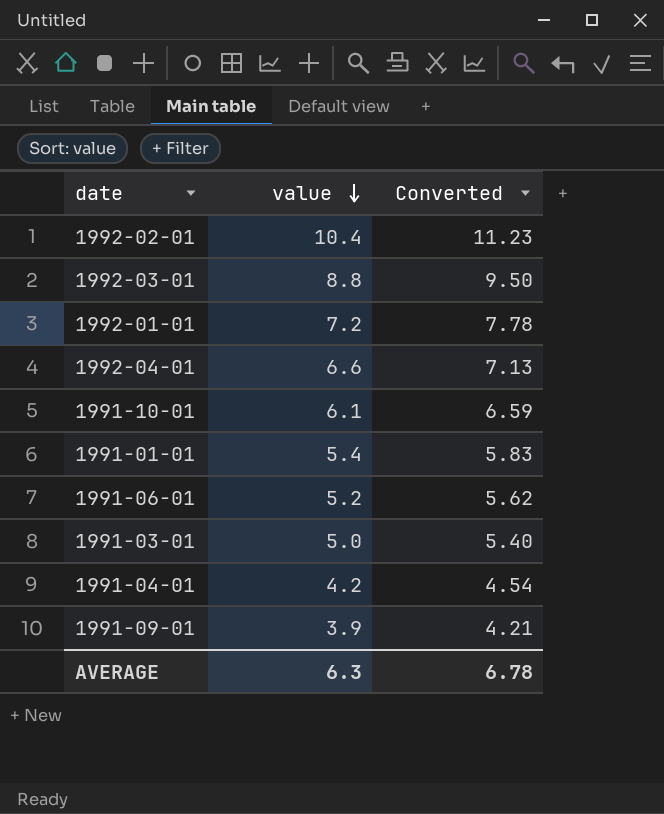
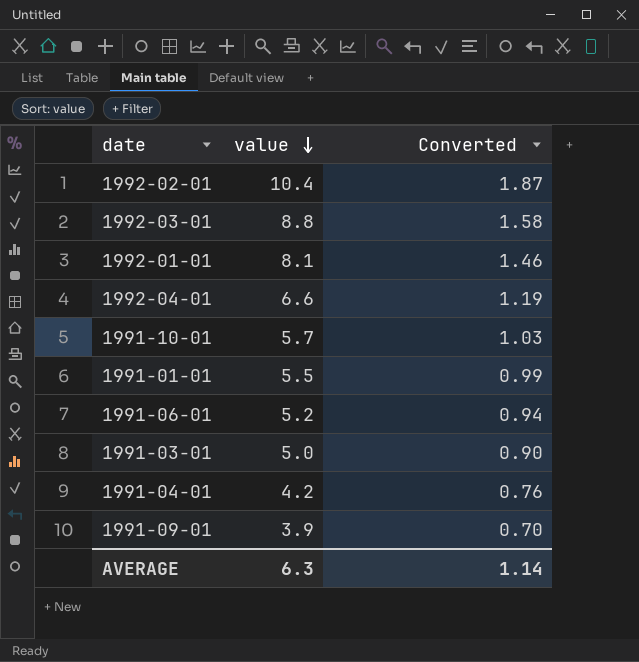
column Converted | formula: [value] * 1.08 -> [value] * 0.18
1992-01-01 | value: 7.2 -> 8.1
1991-10-01 | value: 6.1 -> 5.7
1991-01-01 | value: 5.4 -> 5.5
AVERAGE | Converted: 6.78 -> 1.14

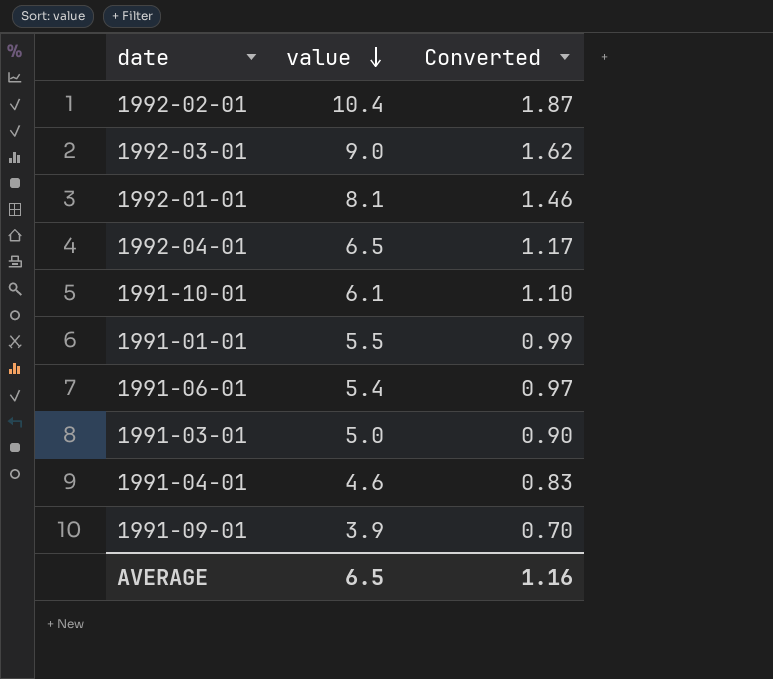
1992-03-01 | value: 8.8 -> 9.0
1992-03-01 | Converted: 1.58 -> 1.62
1992-04-01 | value: 6.6 -> 6.5
1992-04-01 | Converted: 1.19 -> 1.17
1991-10-01 | value: 5.7 -> 6.1
1991-10-01 | Converted: 1.03 -> 1.10
1991-06-01 | value: 5.2 -> 5.4
1991-06-01 | Converted: 0.94 -> 0.97
1991-04-01 | value: 4.2 -> 4.6
1991-04-01 | Converted: 0.76 -> 0.83
AVERAGE | value: 6.3 -> 6.5
AVERAGE | Converted: 1.14 -> 1.16

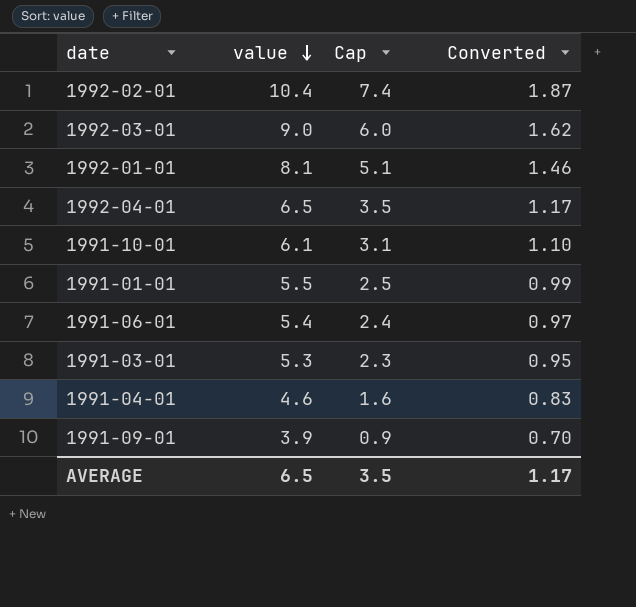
column Cap | formula: none -> [value] - 3
1991-03-01 | value: 5.0 -> 5.3
1991-03-01 | Converted: 0.90 -> 0.95
AVERAGE | Converted: 1.16 -> 1.17

